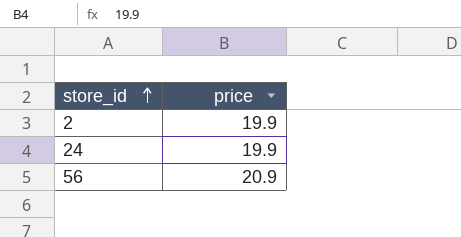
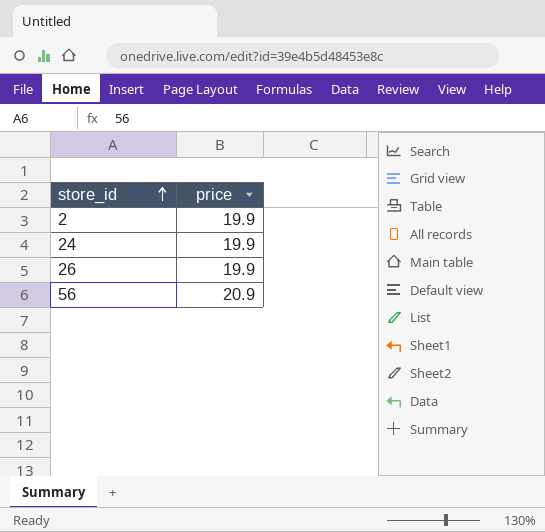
row 26: none -> 19.9

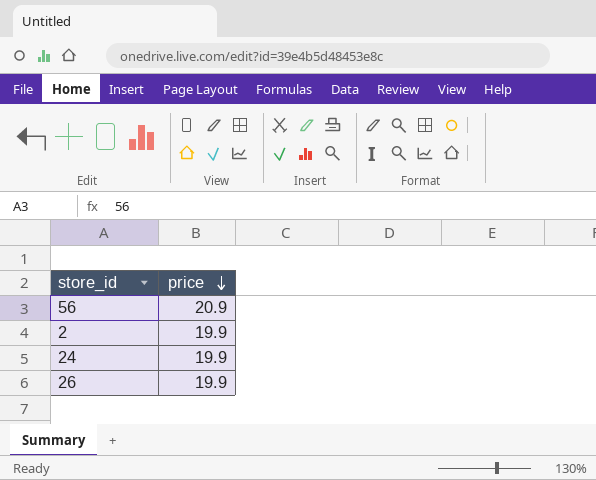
row order: store_id ascending -> price descending

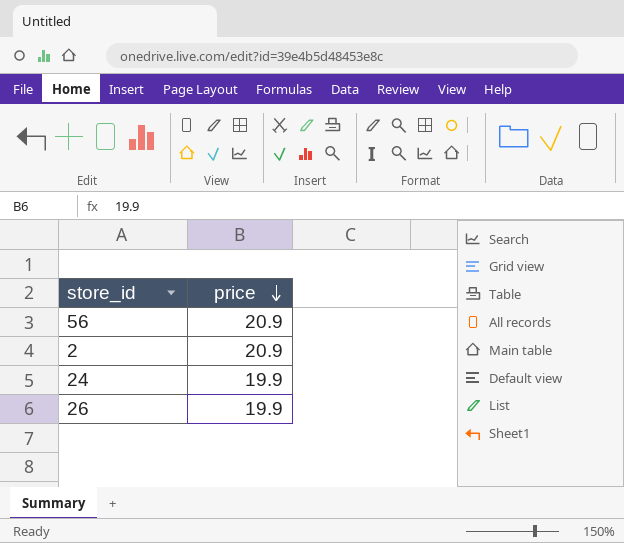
2 | price: 19.9 -> 20.9

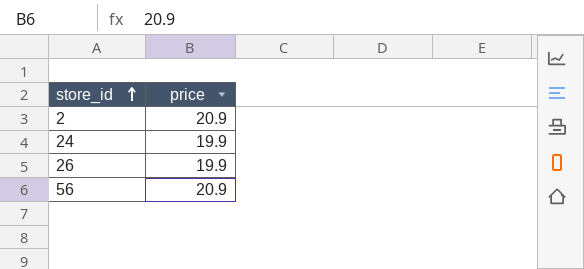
row order: price descending -> store_id ascending

